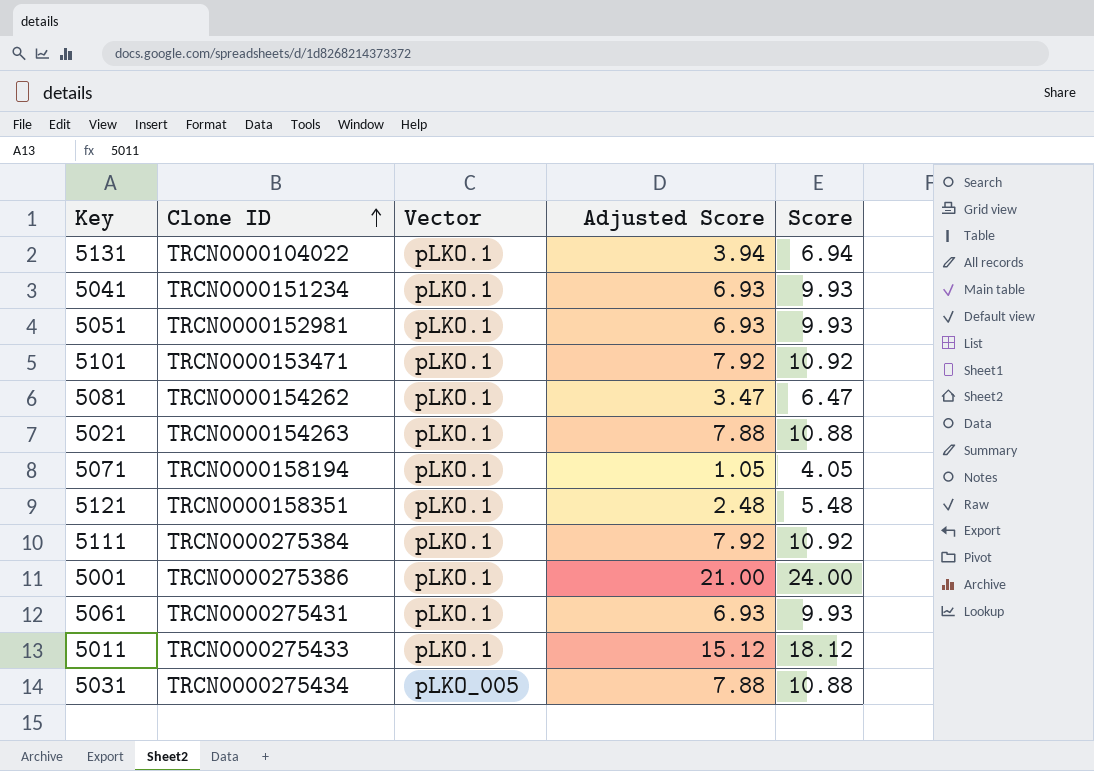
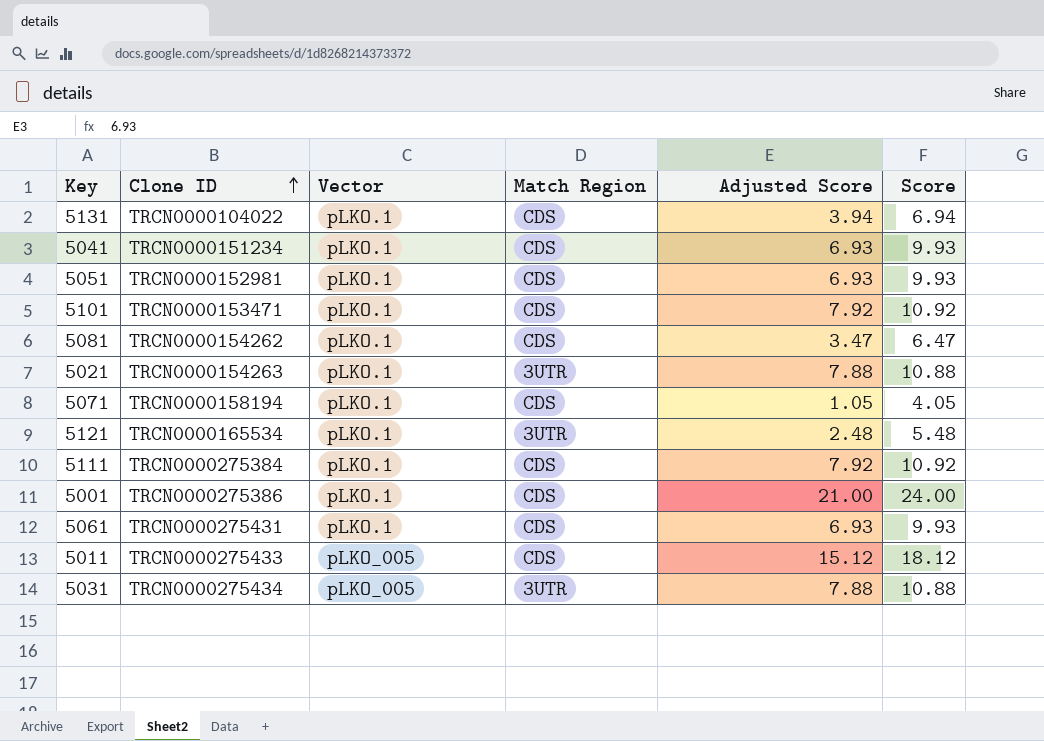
column Match Region | position: none -> 4
5121 | Clone ID: TRCN0000158351 -> TRCN0000165534
5011 | Vector: pLKO.1 -> pLKO_005

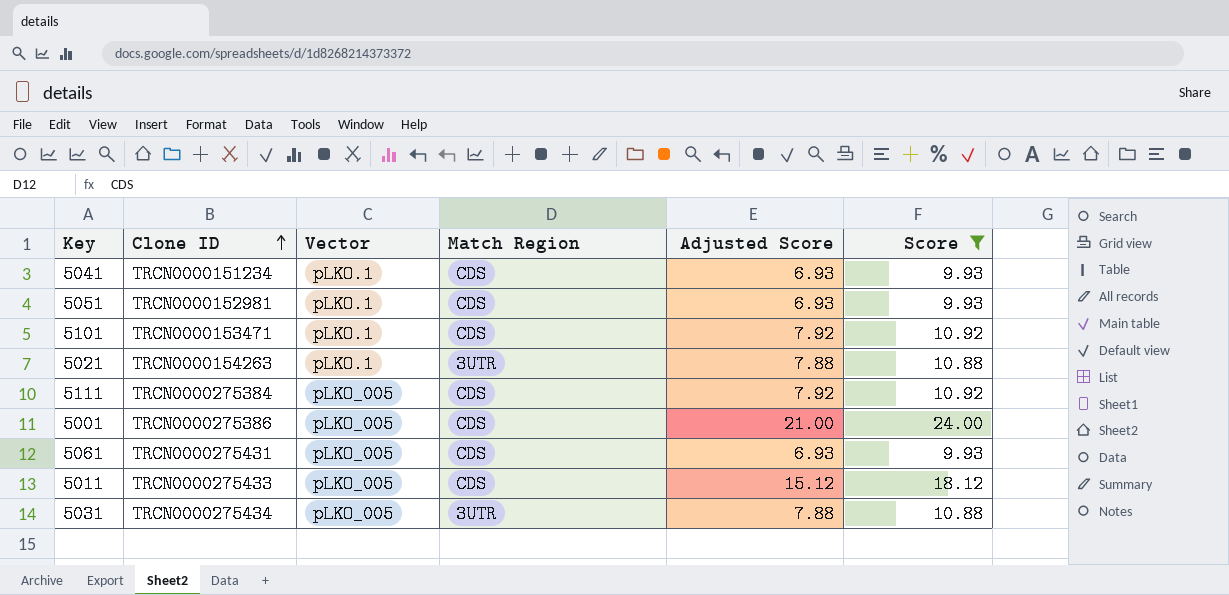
filter: none -> Score >= 9.93
5111 | Vector: pLKO.1 -> pLKO_005
5001 | Vector: pLKO.1 -> pLKO_005
5061 | Vector: pLKO.1 -> pLKO_005

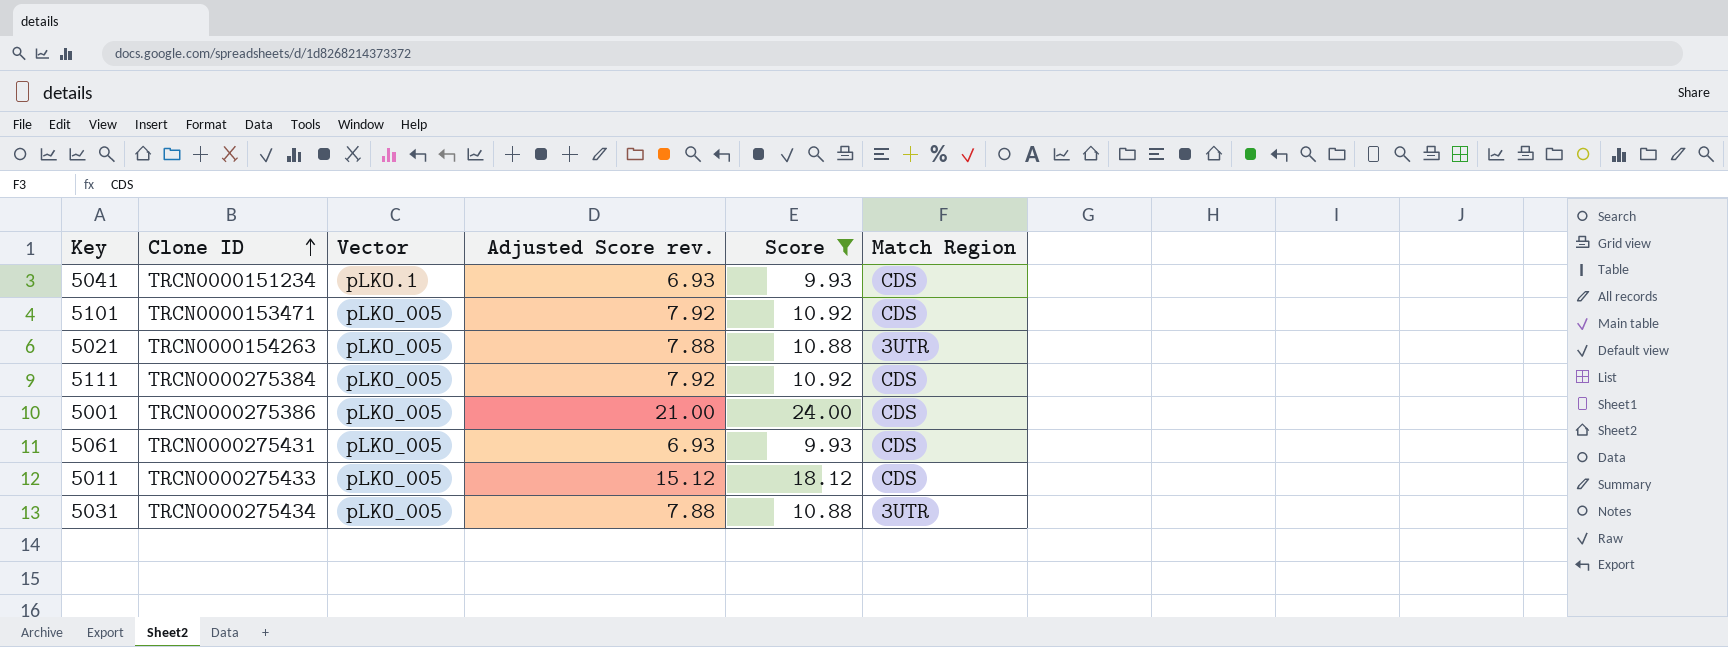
column name: Adjusted Score -> Adjusted Score rev.
column Match Region | position: 4 -> 6
row 5051: TRCN0000152981 | pLKO.1 | CDS | 6.93 | 9.93 -> none
5101 | Vector: pLKO.1 -> pLKO_005
5021 | Vector: pLKO.1 -> pLKO_005

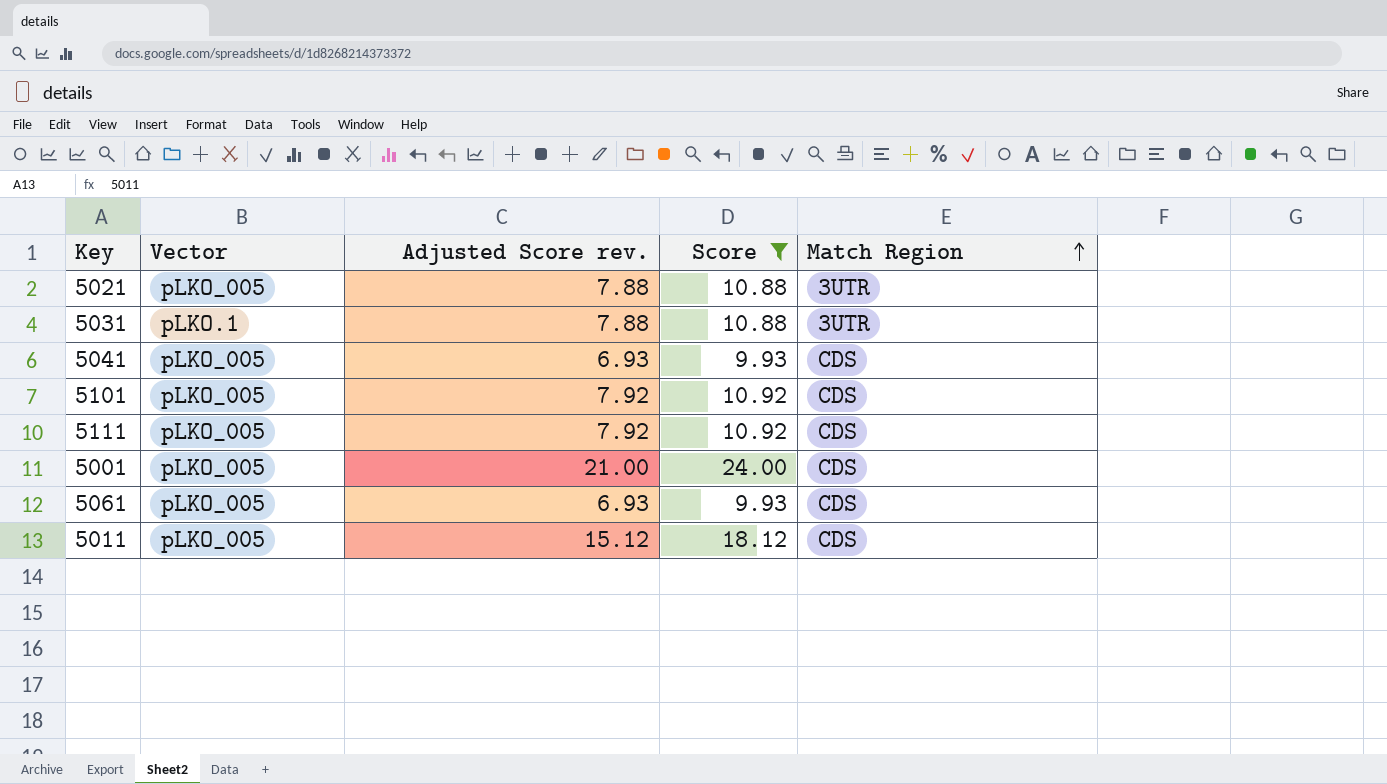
row order: Clone ID ascending -> Match Region ascending
column Clone ID | position: 2 -> none
5031 | Vector: pLKO_005 -> pLKO.1
5041 | Vector: pLKO.1 -> pLKO_005

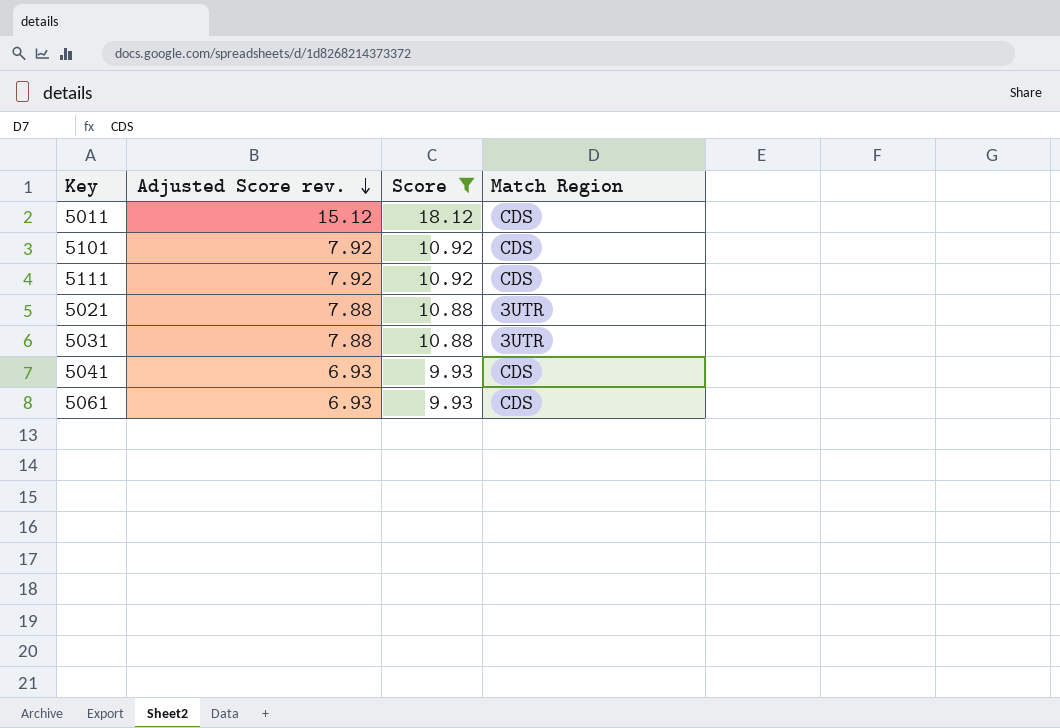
row order: Match Region ascending -> Adjusted Score rev. descending
column Vector | position: 2 -> none
row 5001: pLKO_005 | 21.00 | 24.00 | CDS -> none

